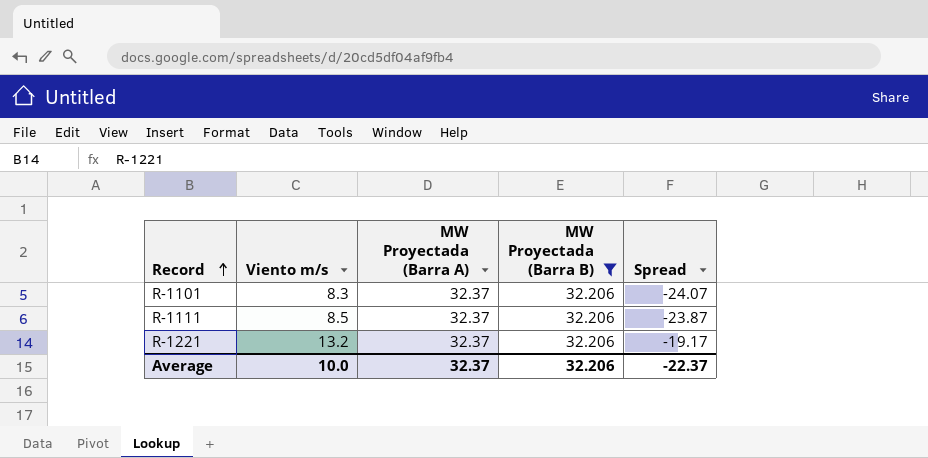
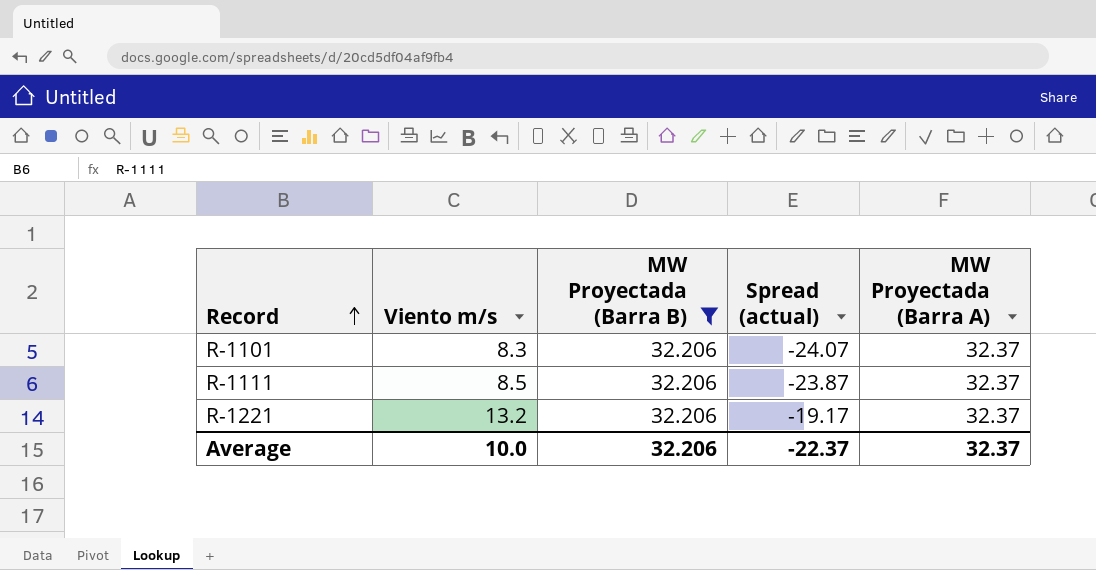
column name: Spread -> Spread (actual)
column MW Proyectada (Barra A) | position: 3 -> 5

